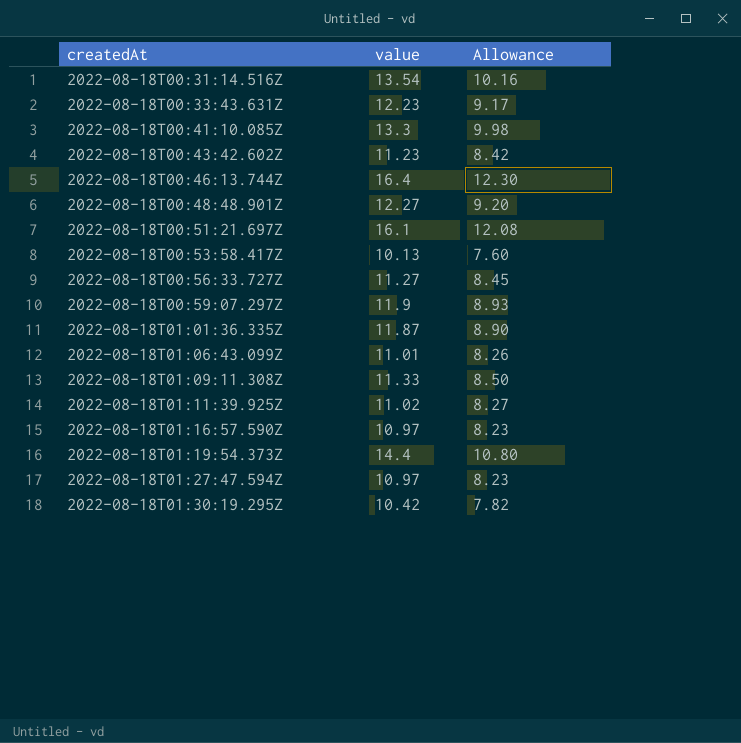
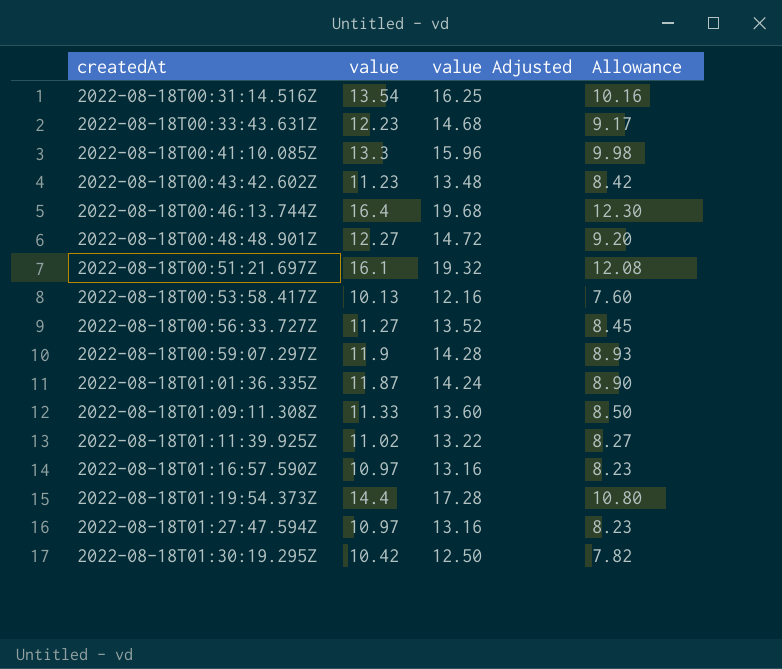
column value Adjusted | formula: none -> [value] * 1.2
row 2022-08-18T01:06:43.099Z: 11.01 | 8.26 -> none

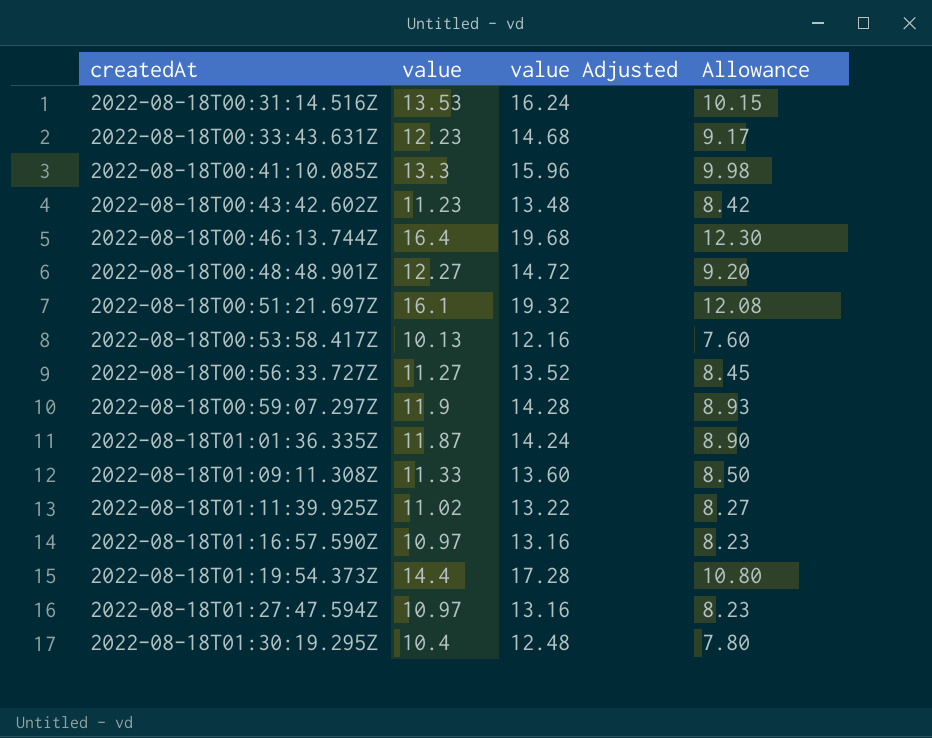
2022-08-18T00:31:14.516Z | value: 13.54 -> 13.53
2022-08-18T00:31:14.516Z | value Adjusted: 16.25 -> 16.24
2022-08-18T00:31:14.516Z | Allowance: 10.16 -> 10.15
2022-08-18T01:30:19.295Z | value: 10.42 -> 10.4
2022-08-18T01:30:19.295Z | value Adjusted: 12.50 -> 12.48
2022-08-18T01:30:19.295Z | Allowance: 7.82 -> 7.80

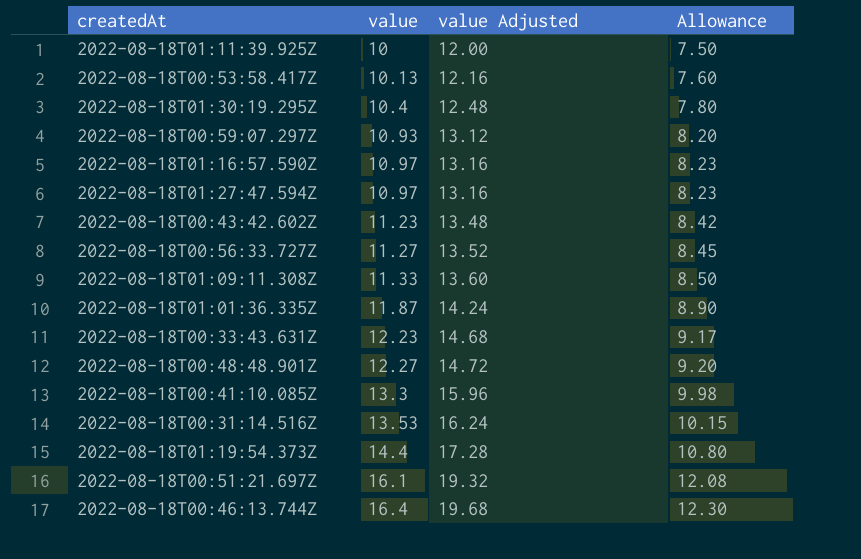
row order: createdAt ascending -> value ascending
2022-08-18T01:11:39.925Z | value: 11.02 -> 10
2022-08-18T01:11:39.925Z | value Adjusted: 13.22 -> 12.00
2022-08-18T01:11:39.925Z | Allowance: 8.27 -> 7.50
2022-08-18T00:59:07.297Z | value: 11.9 -> 10.93
2022-08-18T00:59:07.297Z | value Adjusted: 14.28 -> 13.12
2022-08-18T00:59:07.297Z | Allowance: 8.93 -> 8.20

